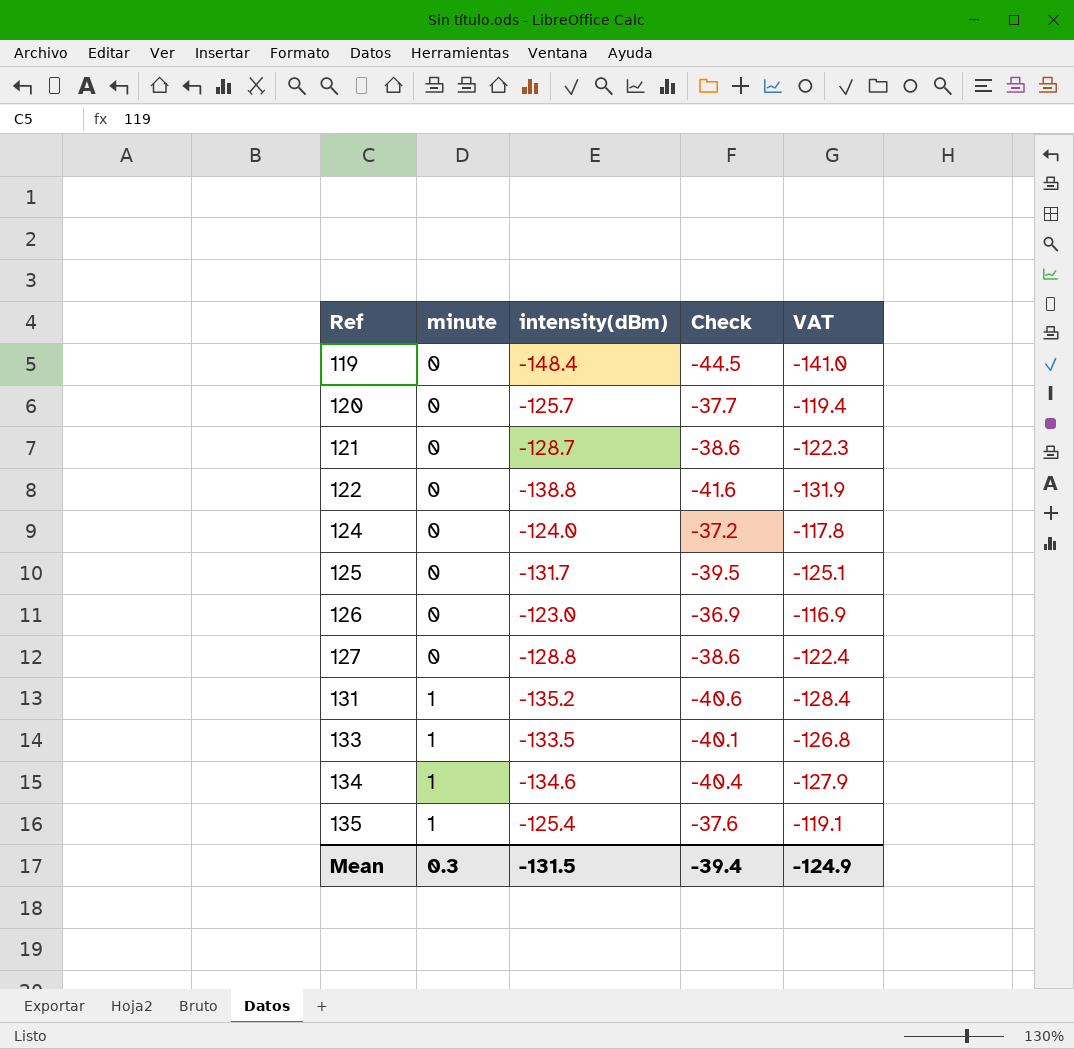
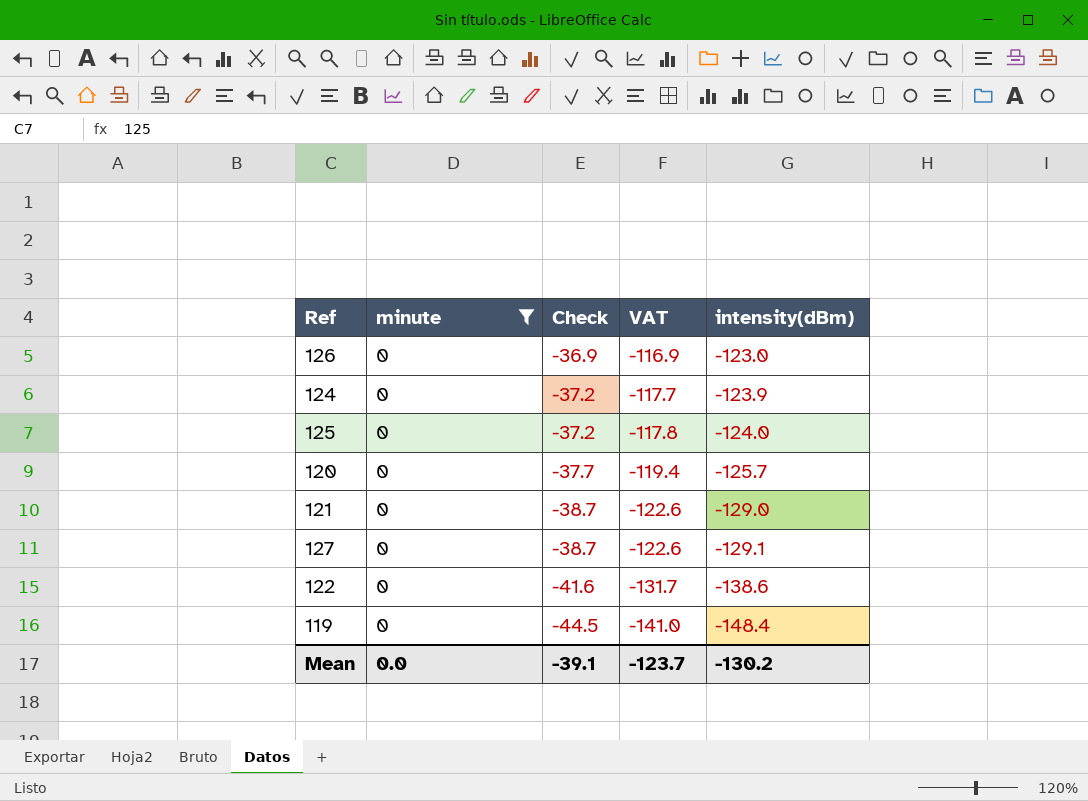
filter: none -> minute = 0
row order: Ref ascending -> Check descending
column intensity(dBm) | position: 3 -> 5
124 | VAT: -117.8 -> -117.7
124 | intensity(dBm): -124.0 -> -123.9
125 | Check: -39.5 -> -37.2
125 | VAT: -125.1 -> -117.8
125 | intensity(dBm): -131.7 -> -124.0
121 | Check: -38.6 -> -38.7
121 | VAT: -122.3 -> -122.6
121 | intensity(dBm): -128.7 -> -129.0
127 | Check: -38.6 -> -38.7
127 | VAT: -122.4 -> -122.6
127 | intensity(dBm): -128.8 -> -129.1
122 | VAT: -131.9 -> -131.7
122 | intensity(dBm): -138.8 -> -138.6
Mean | minute: 0.3 -> 0.0
Mean | Check: -39.4 -> -39.1
Mean | VAT: -124.9 -> -123.7
Mean | intensity(dBm): -131.5 -> -130.2

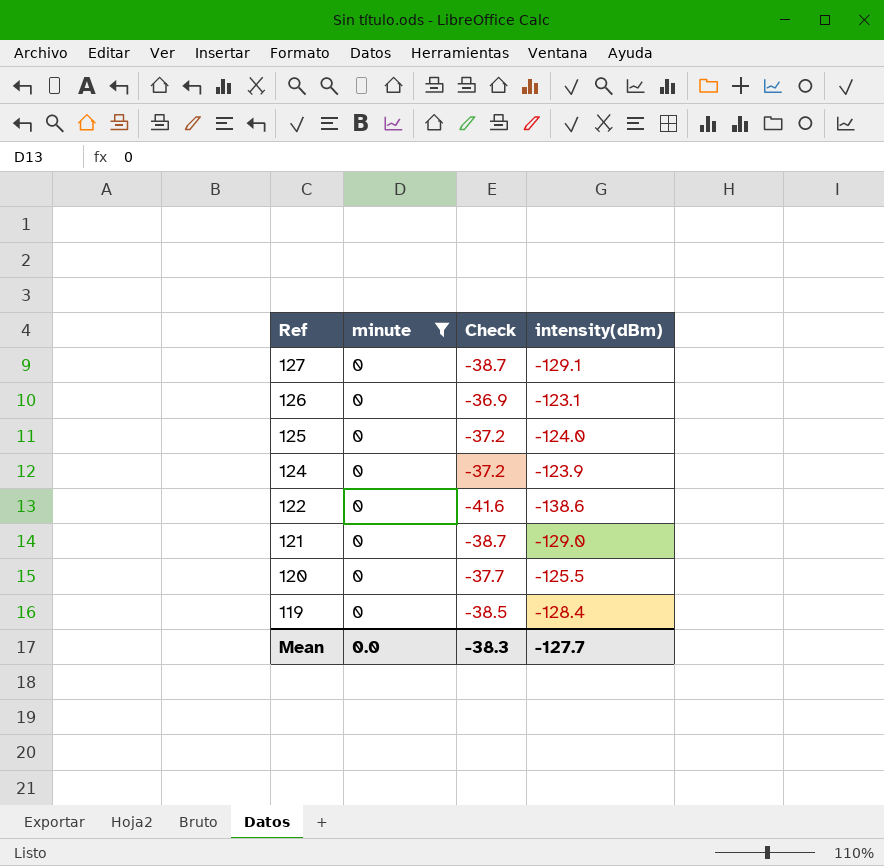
row order: Check descending -> Ref descending
column VAT | formula: [intensity(dBm)] * 0.95 -> none
126 | intensity(dBm): -123.0 -> -123.1
120 | intensity(dBm): -125.7 -> -125.5
119 | Check: -44.5 -> -38.5
119 | intensity(dBm): -148.4 -> -128.4
Mean | Check: -39.1 -> -38.3
Mean | intensity(dBm): -130.2 -> -127.7

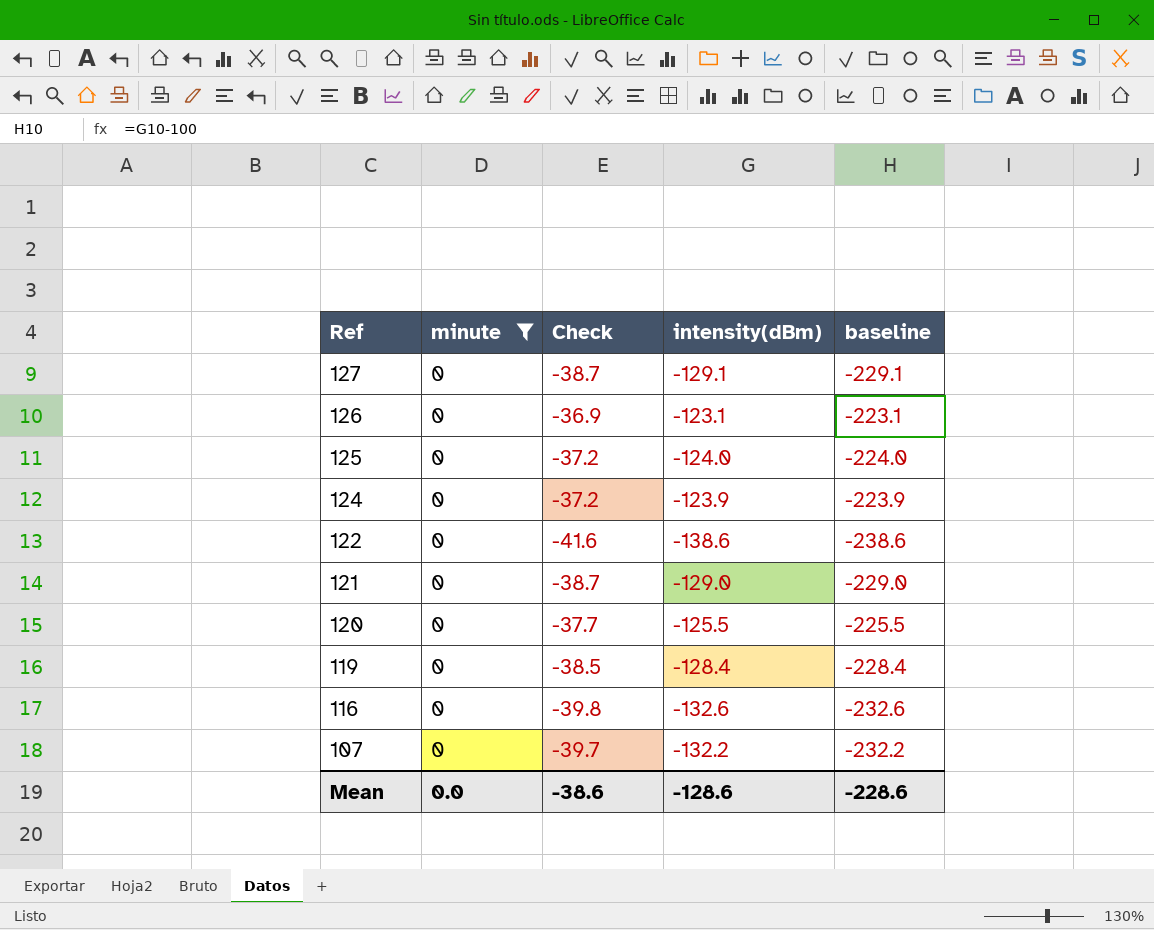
column baseline | formula: none -> [intensity(dBm)] - 100
row 116: none -> 0 | -39.8 | -132.6 | -232.6
row 107: none -> 0 | -39.7 | -132.2 | -232.2
Mean | Check: -38.3 -> -38.6
Mean | intensity(dBm): -127.7 -> -128.6

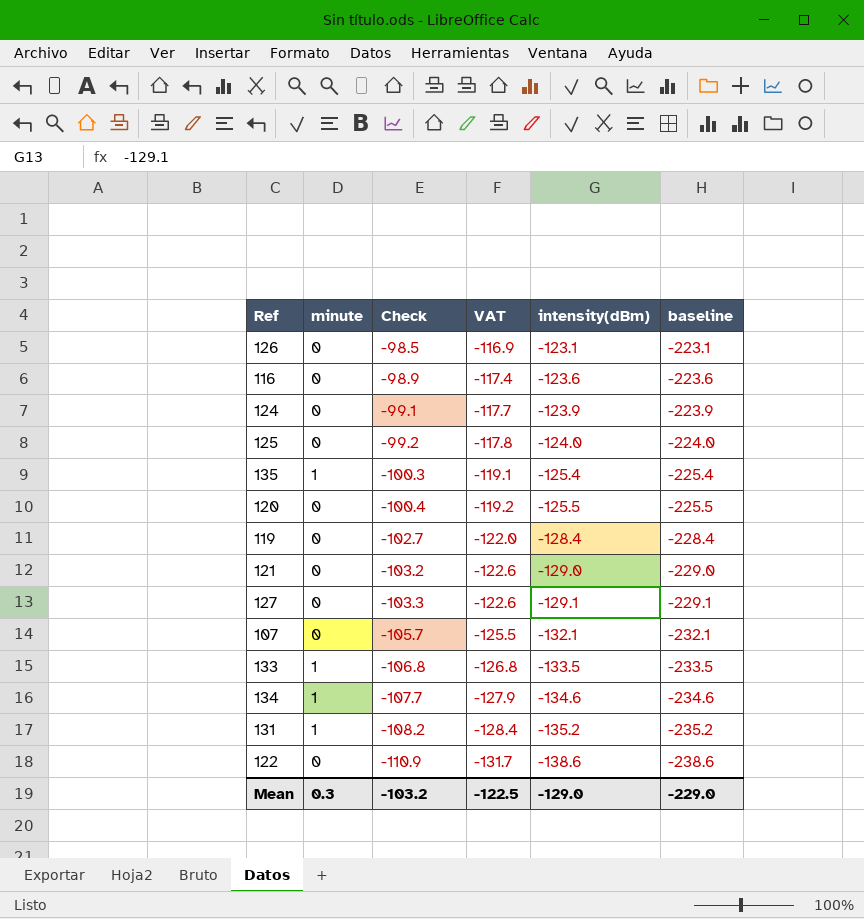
filter: minute = 0 -> none
row order: Ref descending -> Check descending
column Check | formula: [intensity(dBm)] * 0.3 -> [intensity(dBm)] * 0.8
column VAT | formula: none -> [intensity(dBm)] * 0.95
116 | intensity(dBm): -132.6 -> -123.6
116 | baseline: -232.6 -> -223.6
107 | intensity(dBm): -132.2 -> -132.1
107 | baseline: -232.2 -> -232.1
Mean | minute: 0.0 -> 0.3
Mean | Check: -38.6 -> -103.2
Mean | intensity(dBm): -128.6 -> -129.0
Mean | baseline: -228.6 -> -229.0

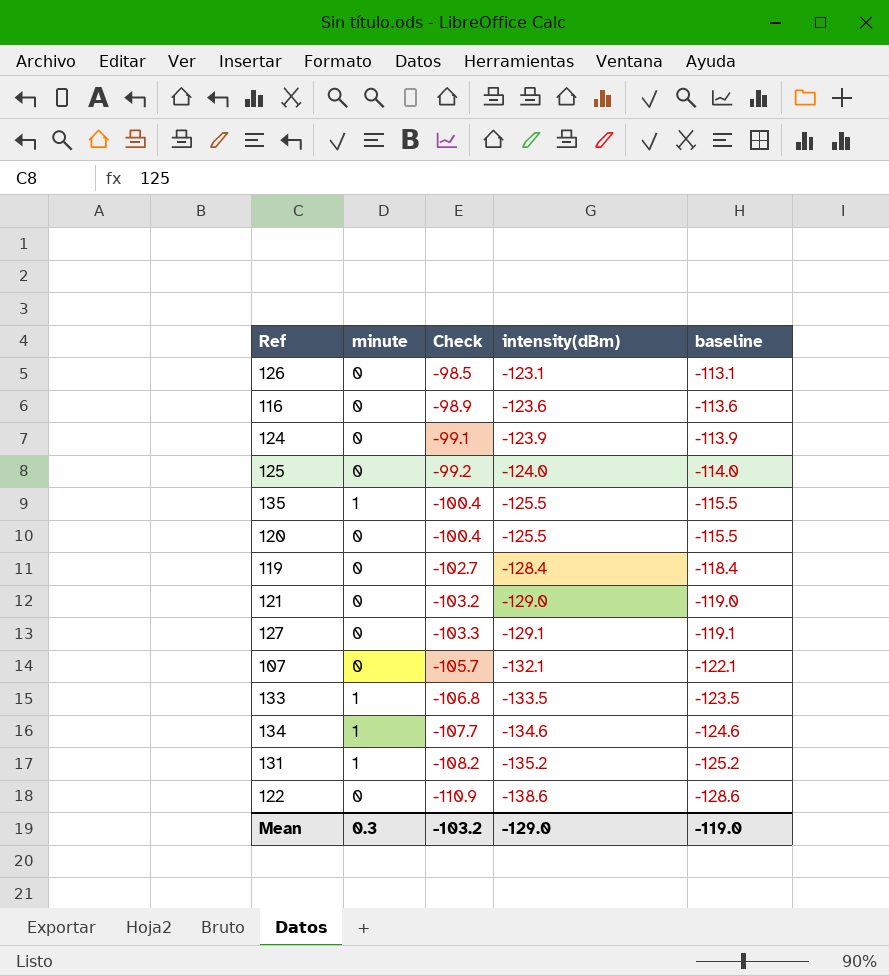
column VAT | formula: [intensity(dBm)] * 0.95 -> none
column baseline | formula: [intensity(dBm)] - 100 -> [intensity(dBm)] + 10
135 | Check: -100.3 -> -100.4
135 | intensity(dBm): -125.4 -> -125.5
Mean | baseline: -229.0 -> -119.0

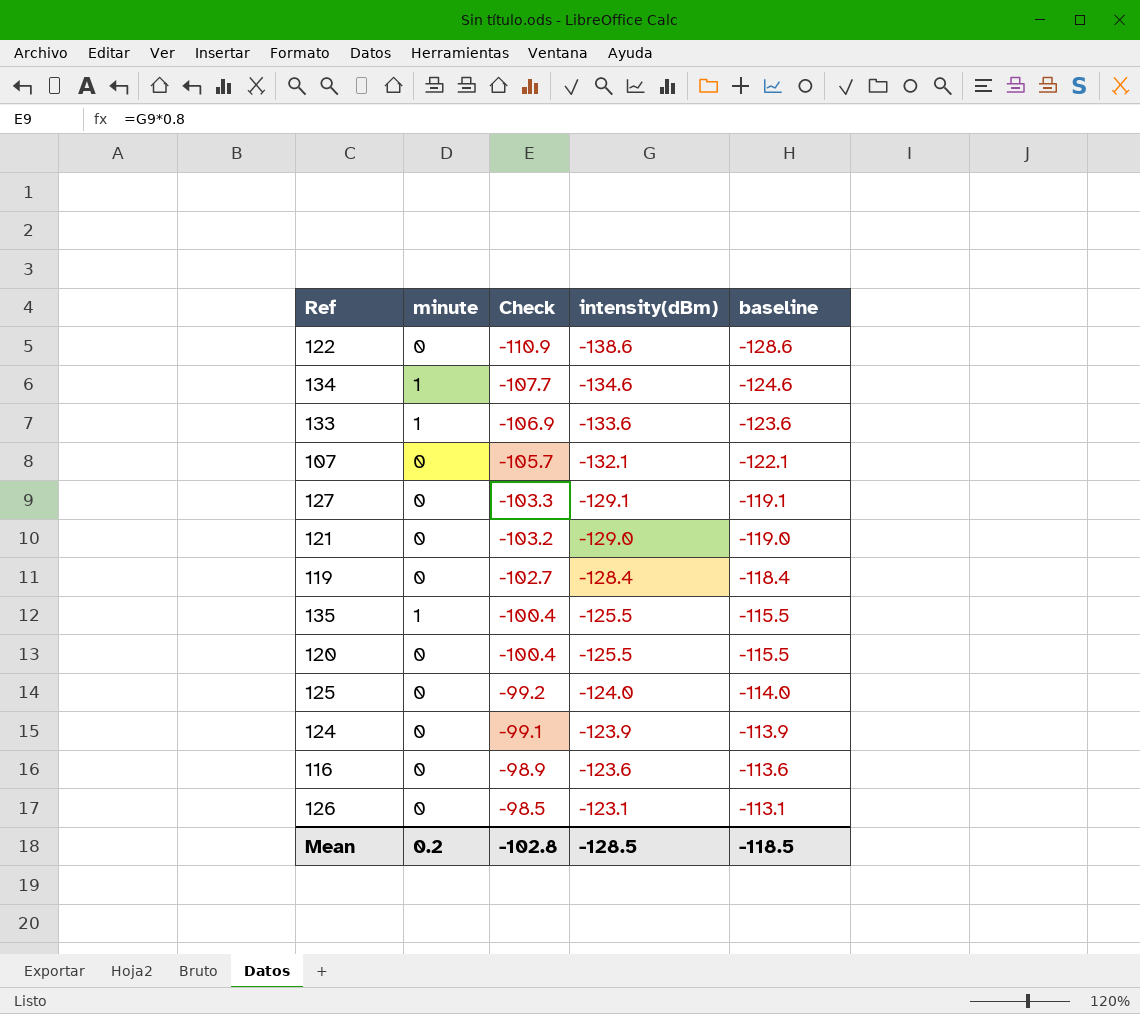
row order: Check descending -> Check ascending
row 131: 1 | -108.2 | -135.2 | -125.2 -> none
133 | Check: -106.8 -> -106.9
133 | intensity(dBm): -133.5 -> -133.6
133 | baseline: -123.5 -> -123.6
Mean | minute: 0.3 -> 0.2
Mean | Check: -103.2 -> -102.8
Mean | intensity(dBm): -129.0 -> -128.5
Mean | baseline: -119.0 -> -118.5

